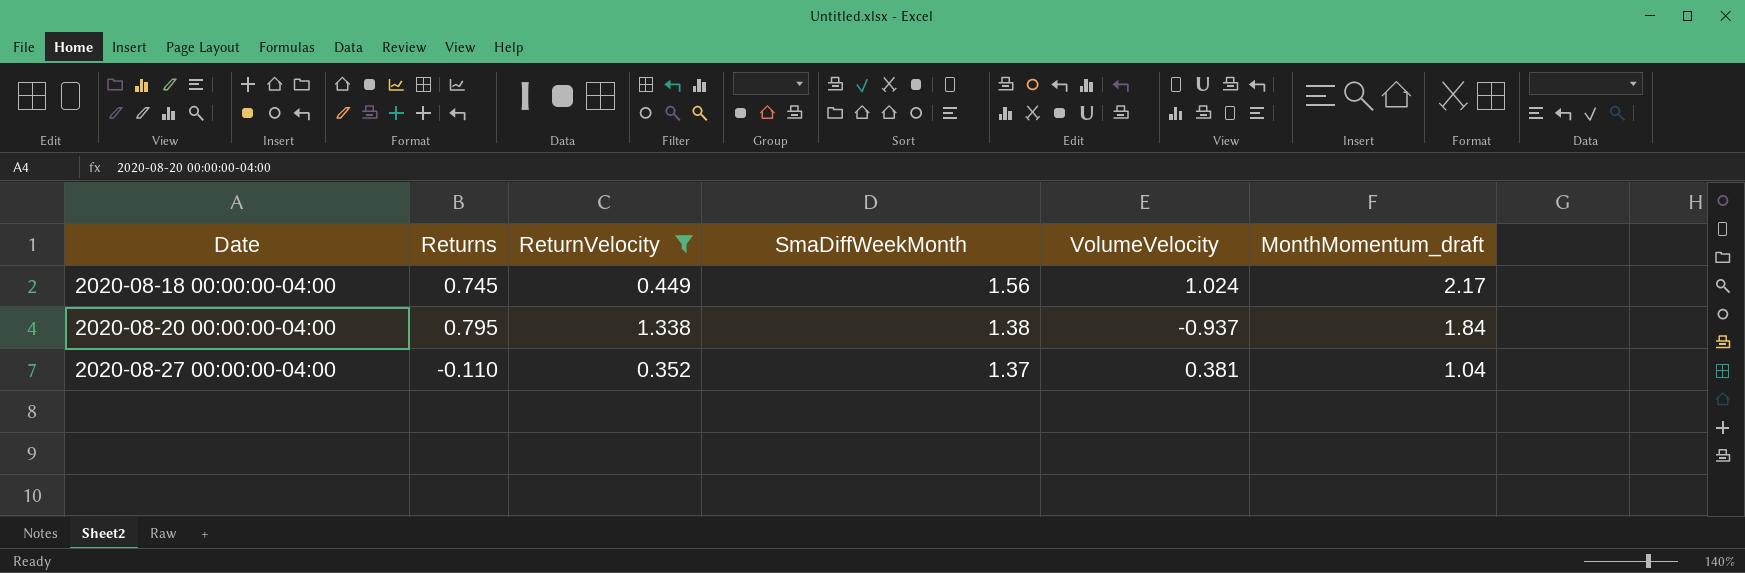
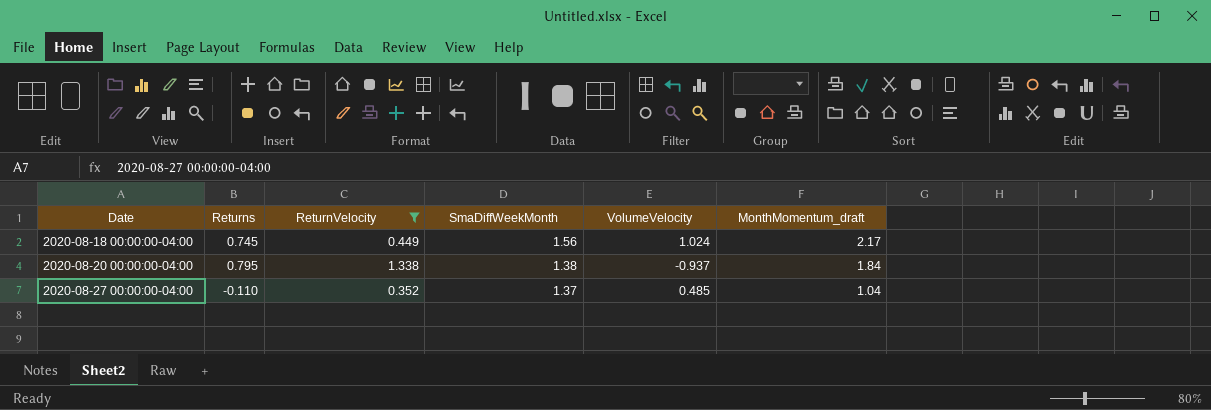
2020-08-27 00:00:00-04:00 | VolumeVelocity: 0.381 -> 0.485

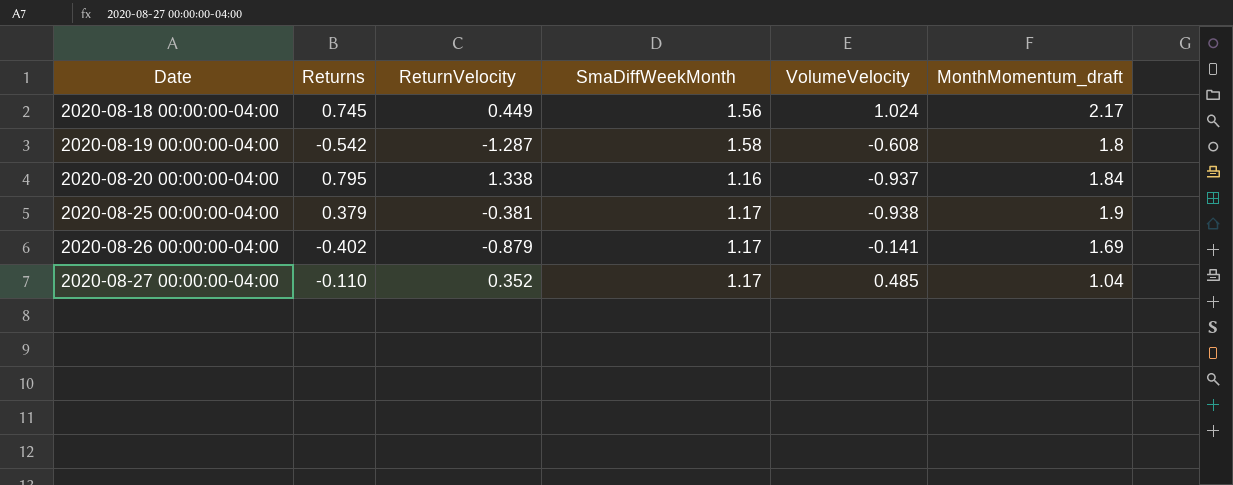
filter: ReturnVelocity >= 0.352 -> none
2020-08-20 00:00:00-04:00 | SmaDiffWeekMonth: 1.38 -> 1.16
2020-08-27 00:00:00-04:00 | SmaDiffWeekMonth: 1.37 -> 1.17

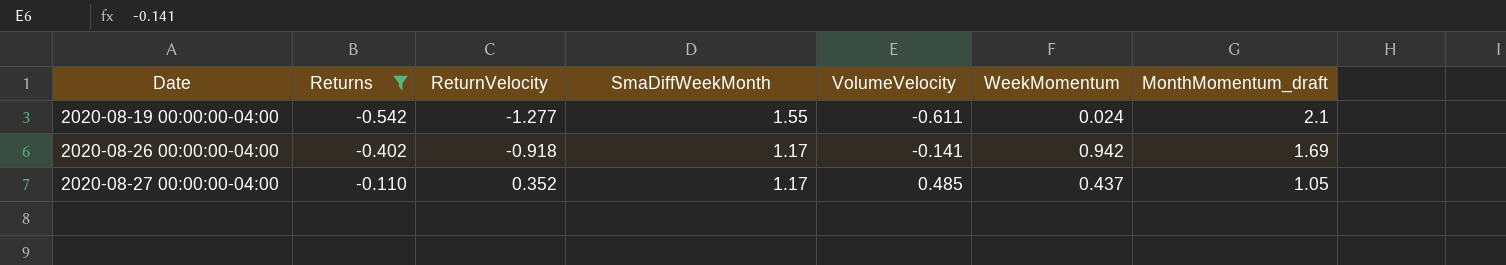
filter: none -> Returns <= -0.110
column WeekMomentum | position: none -> 6
2020-08-19 00:00:00-04:00 | ReturnVelocity: -1.287 -> -1.277
2020-08-19 00:00:00-04:00 | SmaDiffWeekMonth: 1.58 -> 1.55
2020-08-19 00:00:00-04:00 | VolumeVelocity: -0.608 -> -0.611
2020-08-19 00:00:00-04:00 | MonthMomentum_draft: 1.8 -> 2.1
2020-08-26 00:00:00-04:00 | ReturnVelocity: -0.879 -> -0.918
2020-08-27 00:00:00-04:00 | MonthMomentum_draft: 1.04 -> 1.05

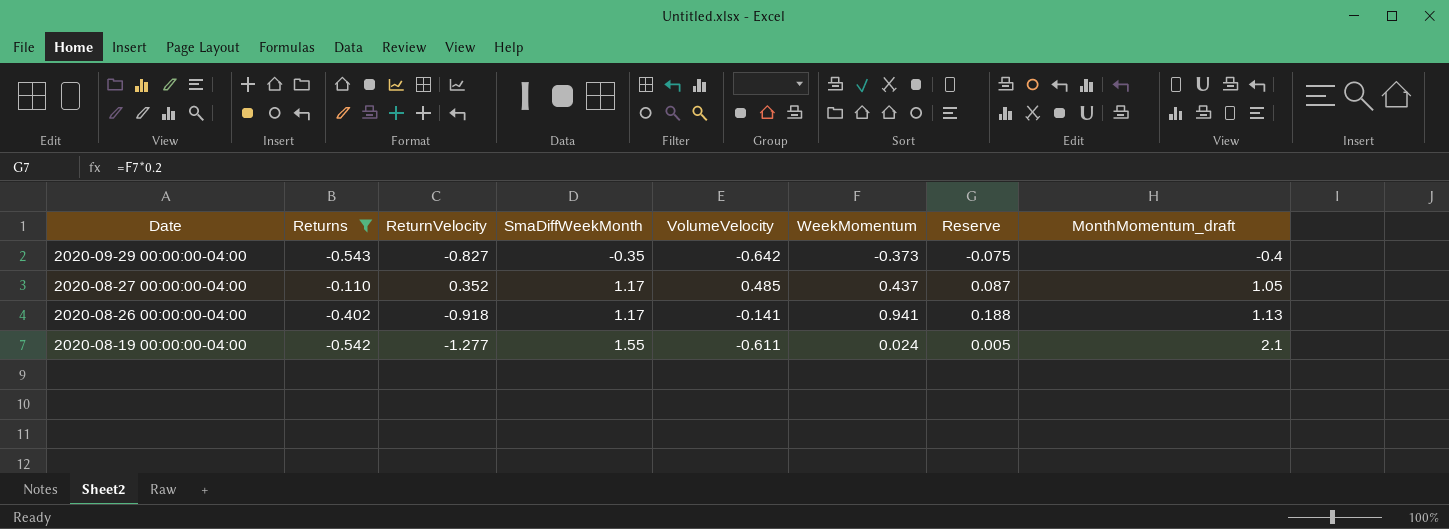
row order: Date ascending -> Date descending
column Reserve | formula: none -> [WeekMomentum] * 0.2
row 2020-09-29 00:00:00-04:00: none -> -0.543 | -0.827 | -0.35 | -0.642 | -0.373 | -0.075 | -0.4
2020-08-26 00:00:00-04:00 | WeekMomentum: 0.942 -> 0.941
2020-08-26 00:00:00-04:00 | MonthMomentum_draft: 1.69 -> 1.13

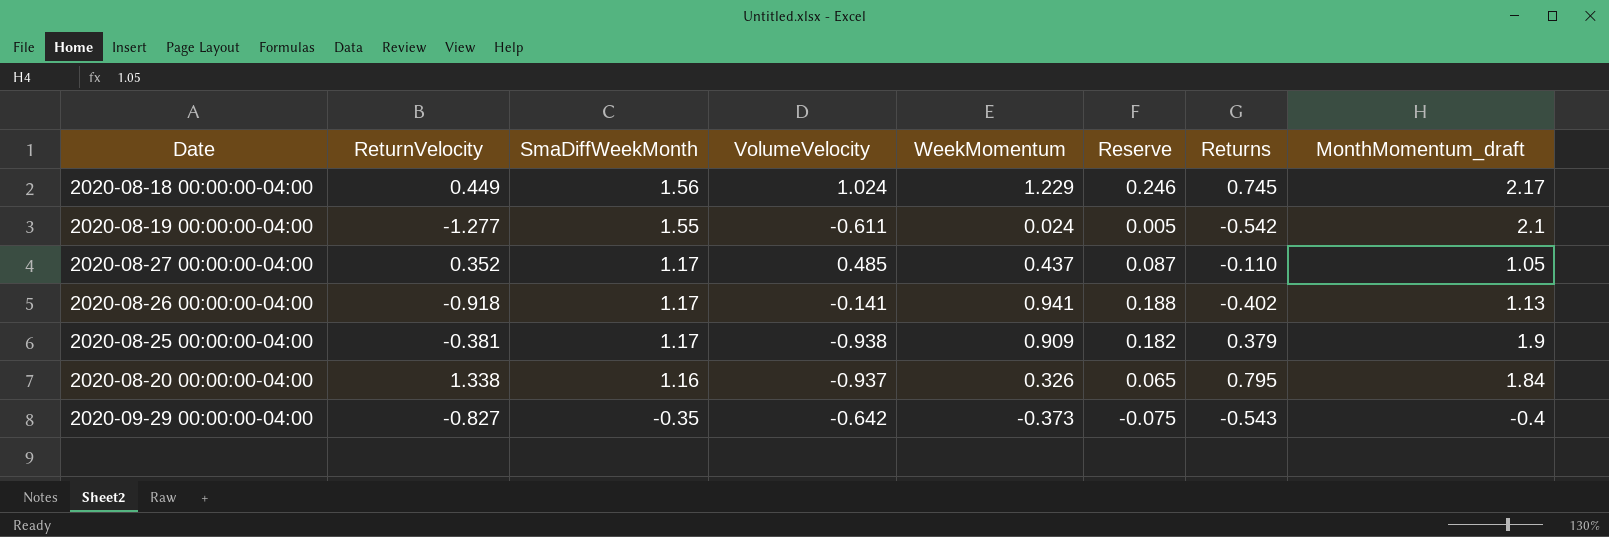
filter: Returns <= -0.110 -> none
row order: Date descending -> SmaDiffWeekMonth descending
column Returns | position: 2 -> 7

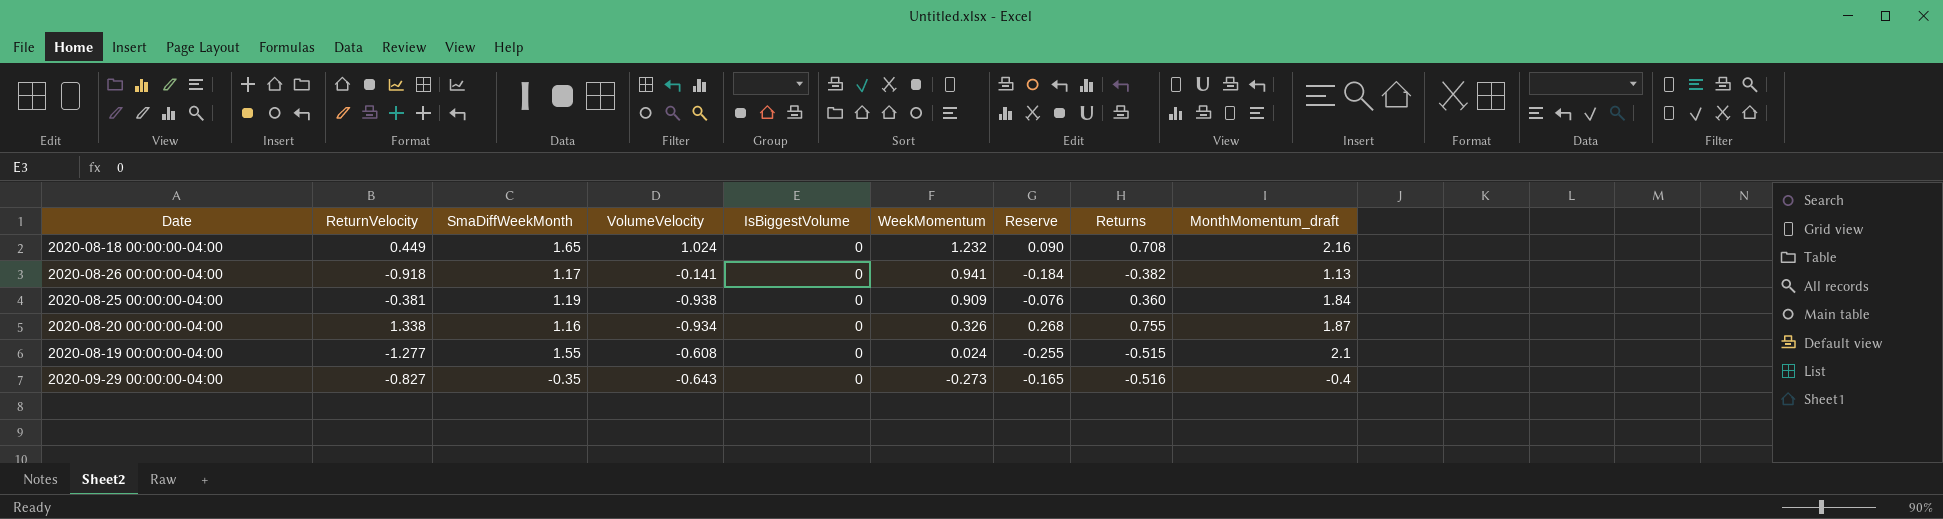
row order: SmaDiffWeekMonth descending -> WeekMomentum descending
column IsBiggestVolume | position: none -> 5
column Reserve | formula: [WeekMomentum] * 0.2 -> [ReturnVelocity] * 0.2
row 2020-08-27 00:00:00-04:00: 0.352 | 1.17 | 0.485 | 0.437 | 0.087 | -0.110 | 1.05 -> none
2020-08-18 00:00:00-04:00 | SmaDiffWeekMonth: 1.56 -> 1.65
2020-08-18 00:00:00-04:00 | WeekMomentum: 1.229 -> 1.232
2020-08-18 00:00:00-04:00 | Returns: 0.745 -> 0.708
2020-08-18 00:00:00-04:00 | MonthMomentum_draft: 2.17 -> 2.16
2020-08-26 00:00:00-04:00 | Returns: -0.402 -> -0.382
2020-08-25 00:00:00-04:00 | SmaDiffWeekMonth: 1.17 -> 1.19
2020-08-25 00:00:00-04:00 | Returns: 0.379 -> 0.360
2020-08-25 00:00:00-04:00 | MonthMomentum_draft: 1.9 -> 1.84
2020-08-20 00:00:00-04:00 | VolumeVelocity: -0.937 -> -0.934
2020-08-20 00:00:00-04:00 | Returns: 0.795 -> 0.755
2020-08-20 00:00:00-04:00 | MonthMomentum_draft: 1.84 -> 1.87
2020-08-19 00:00:00-04:00 | VolumeVelocity: -0.611 -> -0.608
2020-08-19 00:00:00-04:00 | Returns: -0.542 -> -0.515
2020-09-29 00:00:00-04:00 | VolumeVelocity: -0.642 -> -0.643
2020-09-29 00:00:00-04:00 | WeekMomentum: -0.373 -> -0.273
2020-09-29 00:00:00-04:00 | Returns: -0.543 -> -0.516

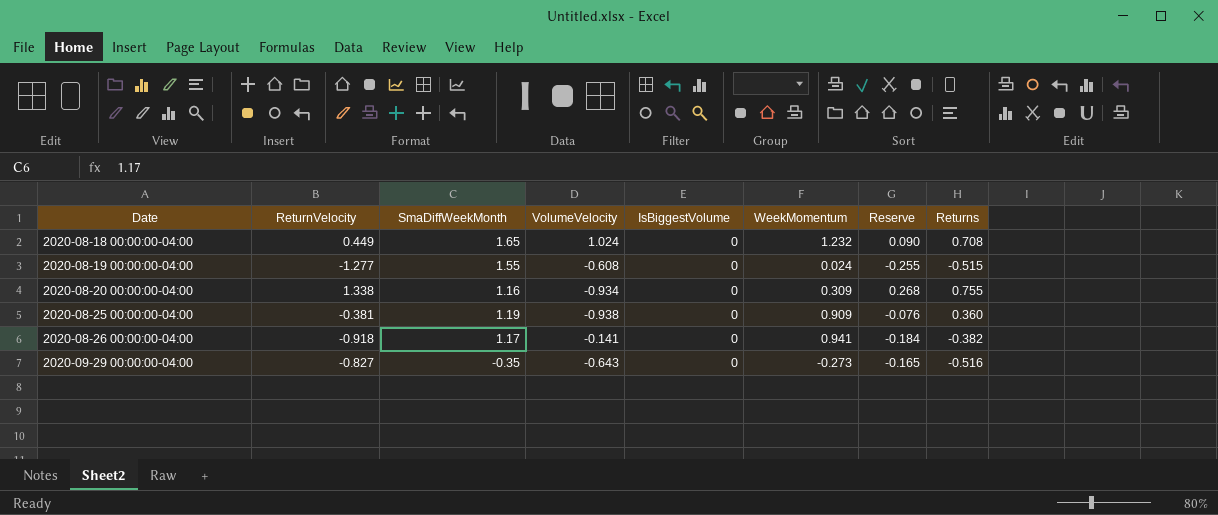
row order: WeekMomentum descending -> Date ascending
column MonthMomentum_draft | position: 9 -> none
2020-08-20 00:00:00-04:00 | WeekMomentum: 0.326 -> 0.309

